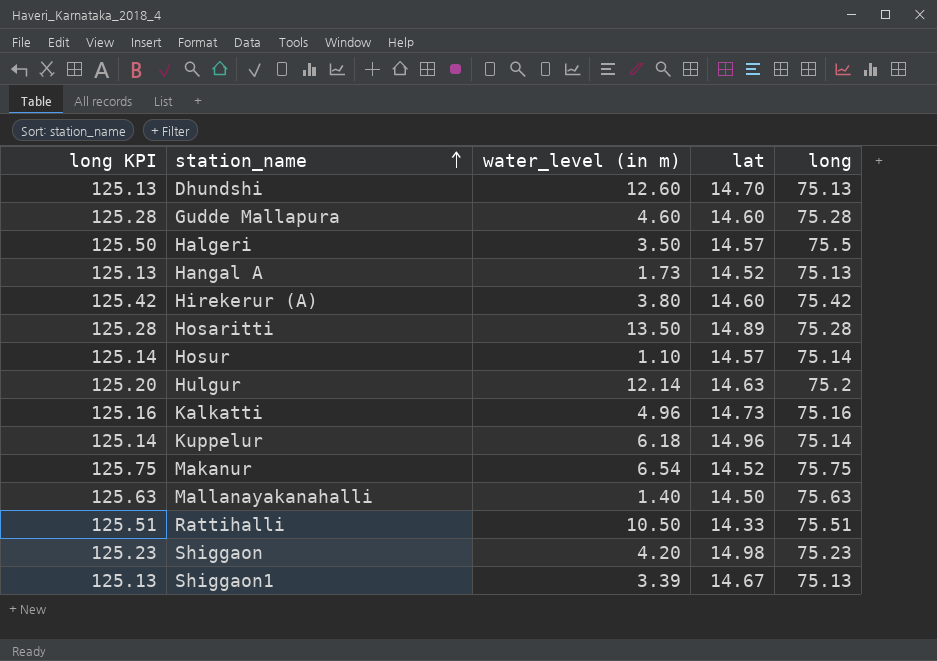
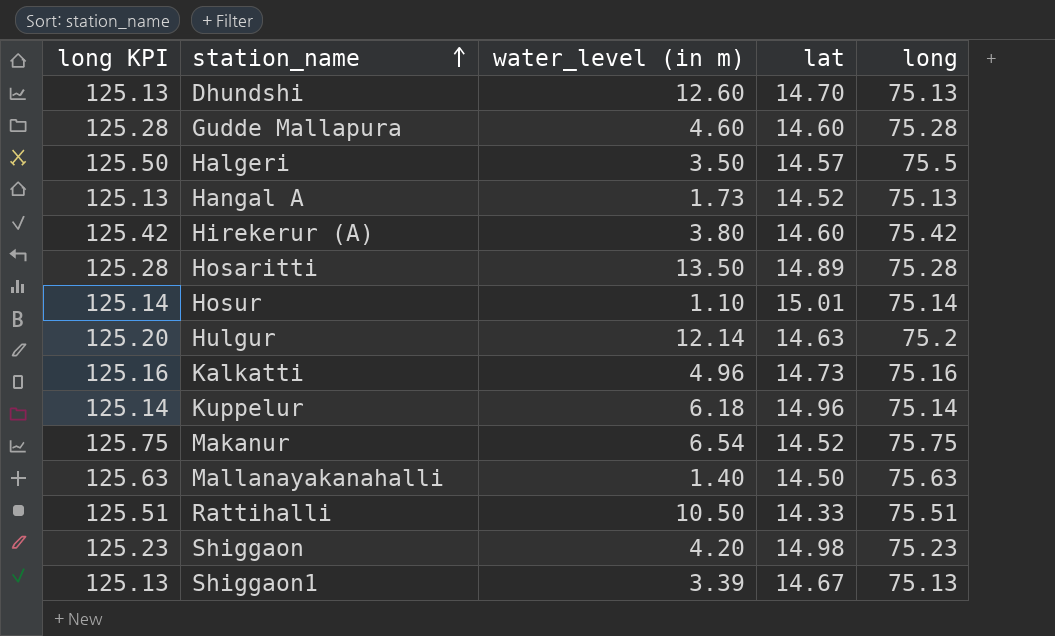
Hosur | lat: 14.57 -> 15.01

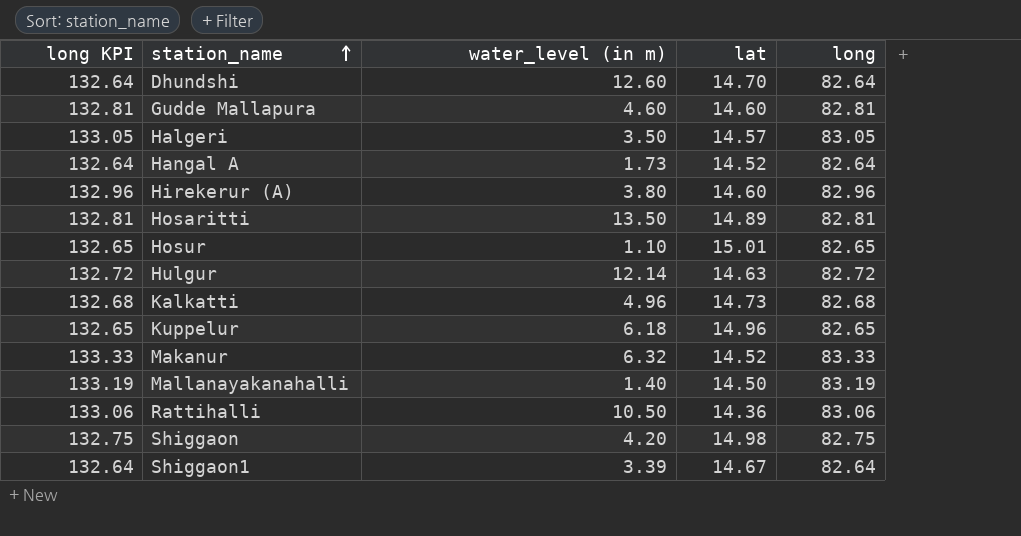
Dhundshi | long KPI: 125.13 -> 132.64
Dhundshi | long: 75.13 -> 82.64
Gudde Mallapura | long KPI: 125.28 -> 132.81
Gudde Mallapura | long: 75.28 -> 82.81
Halgeri | long KPI: 125.50 -> 133.05
Halgeri | long: 75.5 -> 83.05
Hangal A | long KPI: 125.13 -> 132.64
Hangal A | long: 75.13 -> 82.64
Hirekerur (A) | long KPI: 125.42 -> 132.96
Hirekerur (A) | long: 75.42 -> 82.96
Hosaritti | long KPI: 125.28 -> 132.81
Hosaritti | long: 75.28 -> 82.81
Hosur | long KPI: 125.14 -> 132.65
Hosur | long: 75.14 -> 82.65
Hulgur | long KPI: 125.20 -> 132.72
Hulgur | long: 75.2 -> 82.72
Kalkatti | long KPI: 125.16 -> 132.68
Kalkatti | long: 75.16 -> 82.68
Kuppelur | long KPI: 125.14 -> 132.65
Kuppelur | long: 75.14 -> 82.65
Makanur | long KPI: 125.75 -> 133.33
Makanur | water_level (in m): 6.54 -> 6.32
Makanur | long: 75.75 -> 83.33
Mallanayakanahalli | long KPI: 125.63 -> 133.19
Mallanayakanahalli | long: 75.63 -> 83.19
Rattihalli | long KPI: 125.51 -> 133.06
Rattihalli | lat: 14.33 -> 14.36
Rattihalli | long: 75.51 -> 83.06
Shiggaon | long KPI: 125.23 -> 132.75
Shiggaon | long: 75.23 -> 82.75
Shiggaon1 | long KPI: 125.13 -> 132.64
Shiggaon1 | long: 75.13 -> 82.64

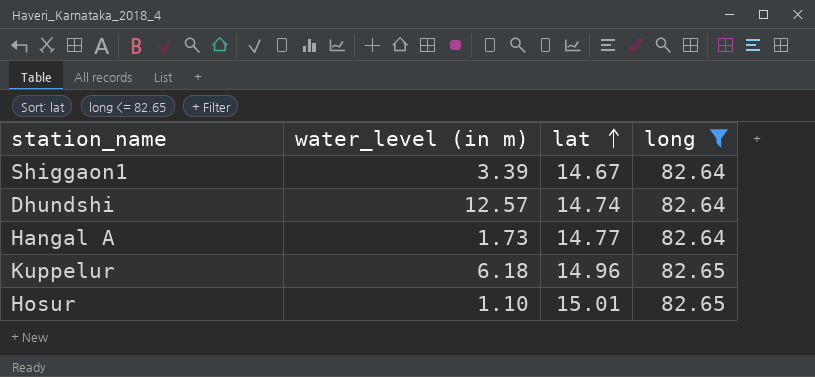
filter: none -> long <= 82.65
row order: station_name ascending -> lat ascending
column long KPI | formula: [long] + 50 -> none
Dhundshi | water_level (in m): 12.60 -> 12.57
Dhundshi | lat: 14.70 -> 14.74
Hangal A | lat: 14.52 -> 14.77

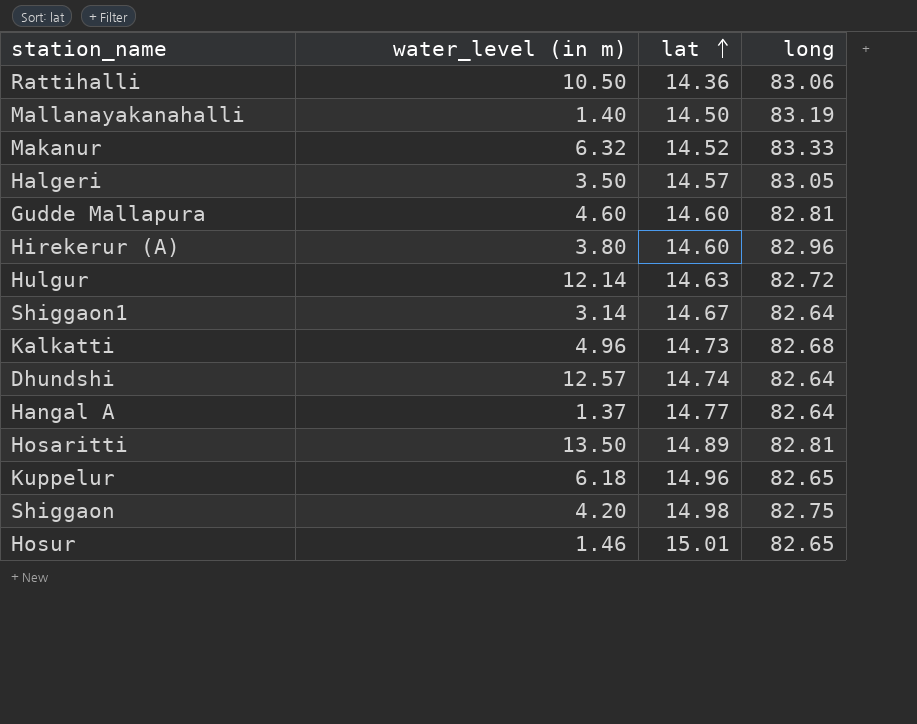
filter: long <= 82.65 -> none
Shiggaon1 | water_level (in m): 3.39 -> 3.14
Hangal A | water_level (in m): 1.73 -> 1.37
Hosur | water_level (in m): 1.10 -> 1.46

